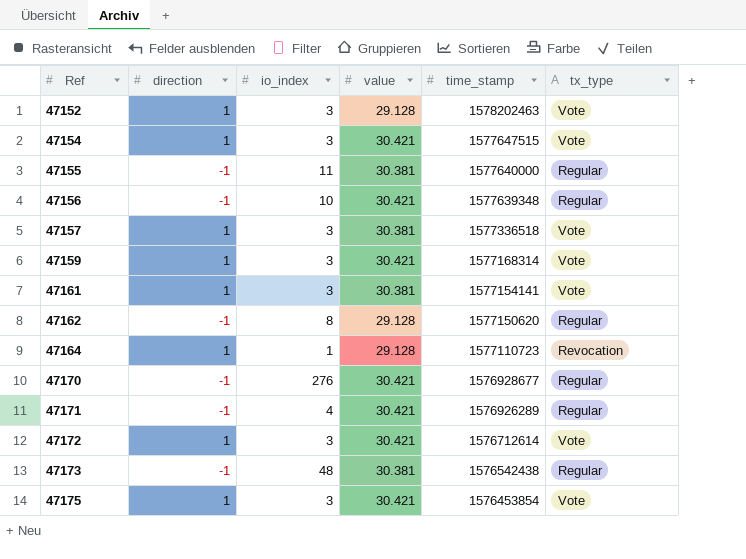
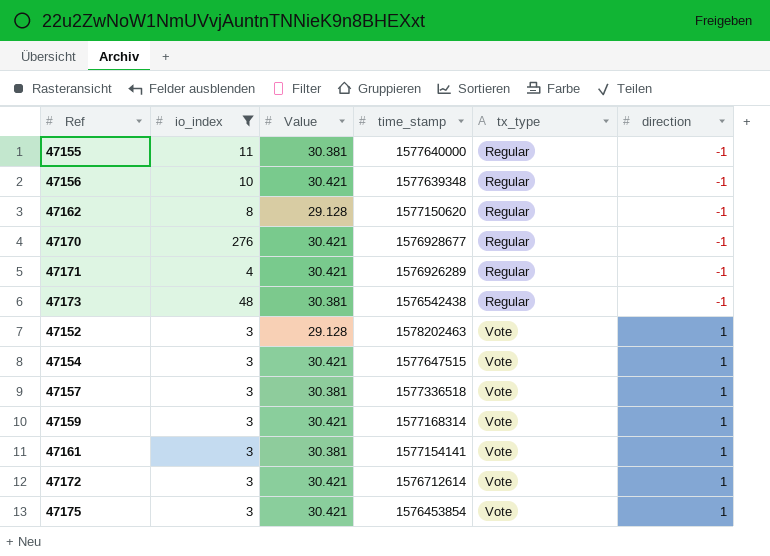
filter: none -> io_index != 1
row order: Ref ascending -> tx_type ascending
column name: value -> Value
column direction | position: 2 -> 6

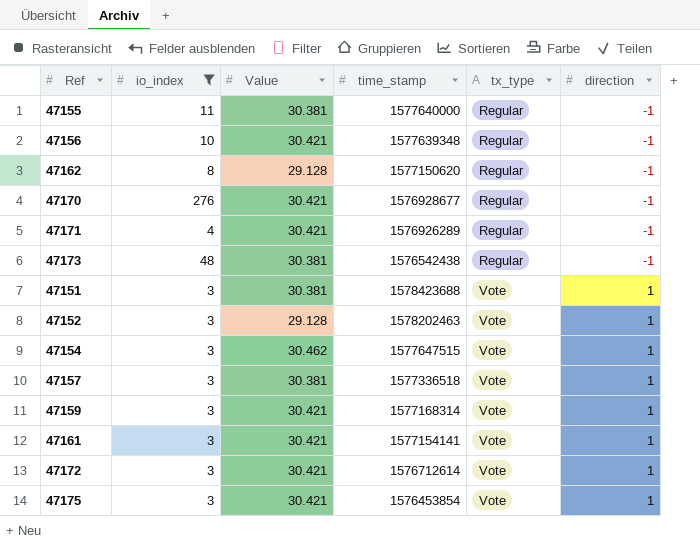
row 47151: none -> 3 | 30.381 | 1578423688 | Vote | 1
47154 | Value: 30.421 -> 30.462
47161 | Value: 30.381 -> 30.421

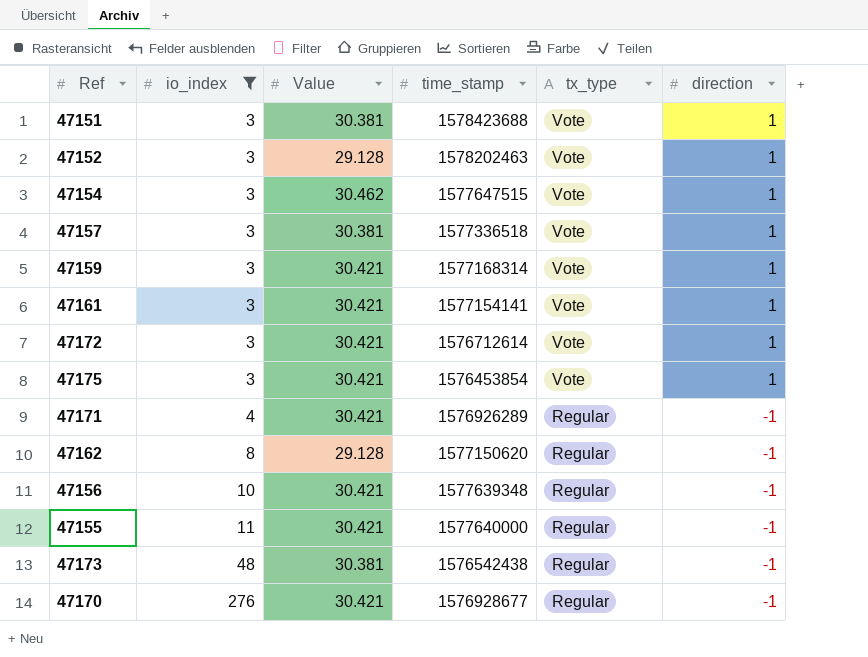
row order: tx_type ascending -> io_index ascending
47155 | Value: 30.381 -> 30.421

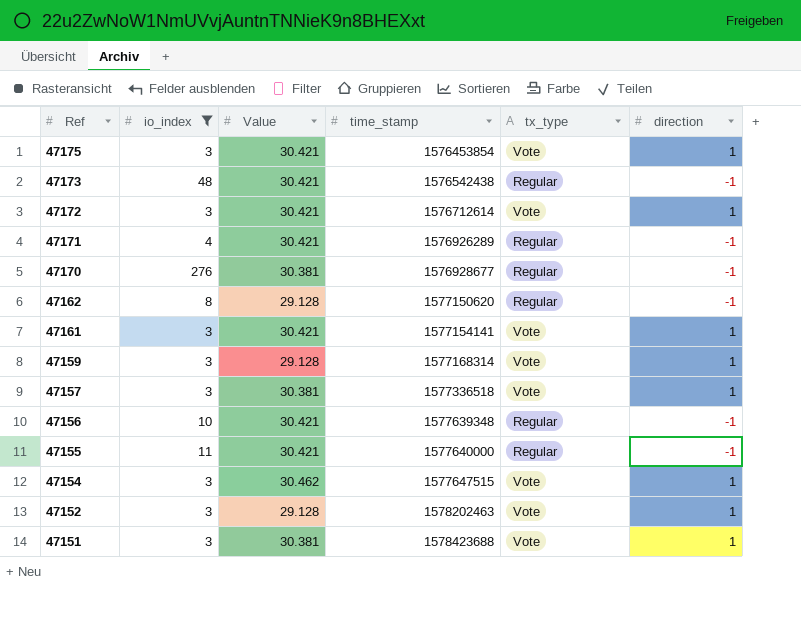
row order: io_index ascending -> Ref descending
47173 | Value: 30.381 -> 30.421
47170 | Value: 30.421 -> 30.381
47159 | Value: 30.421 -> 29.128

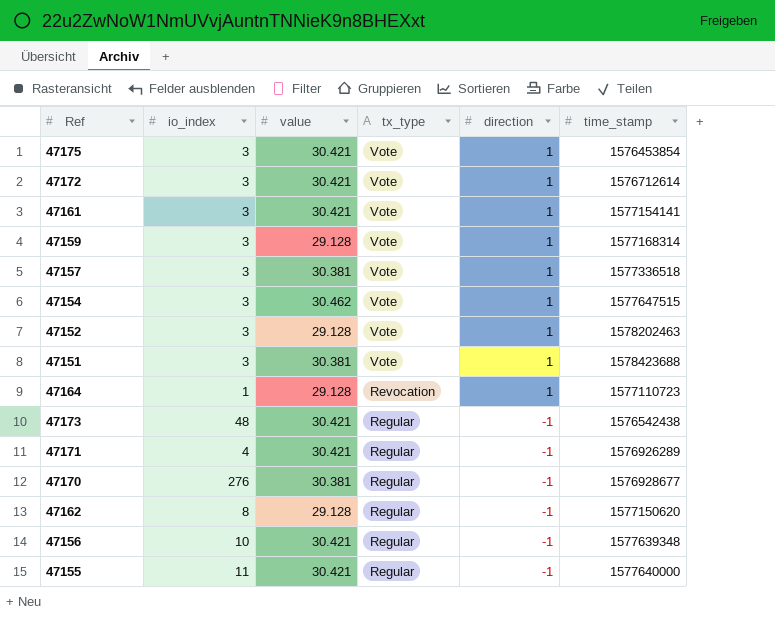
filter: io_index != 1 -> none
row order: Ref descending -> tx_type descending
column name: Value -> value
column time_stamp | position: 4 -> 6

